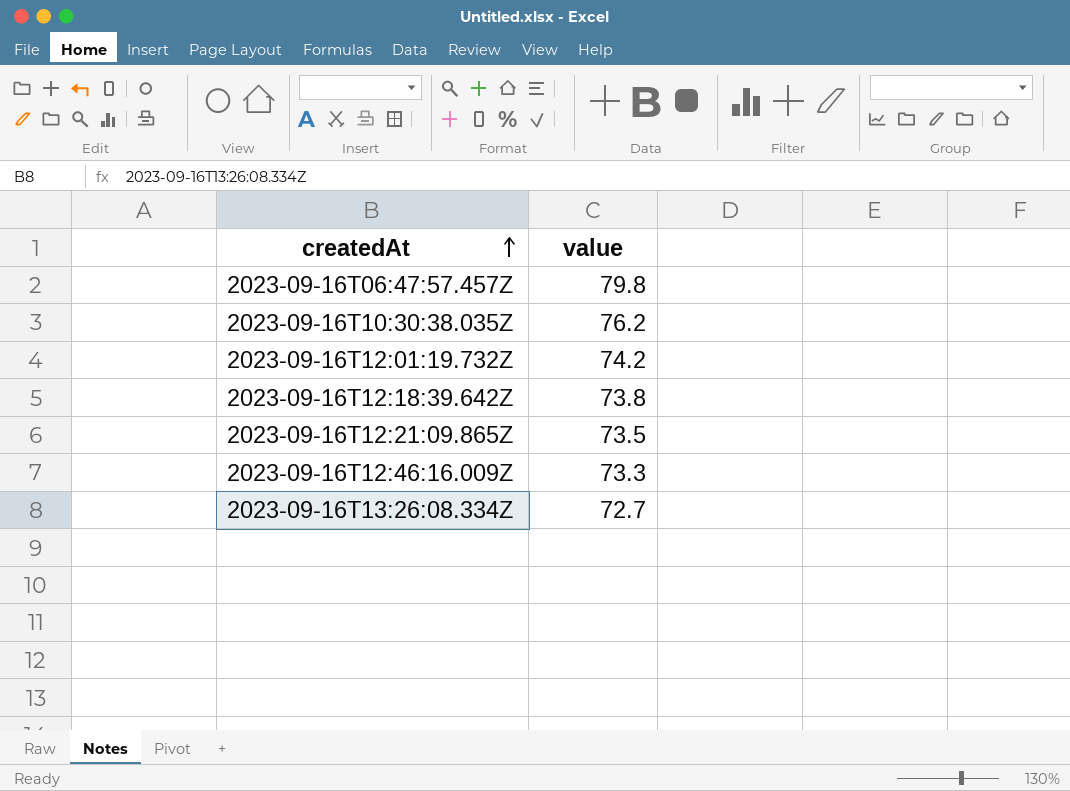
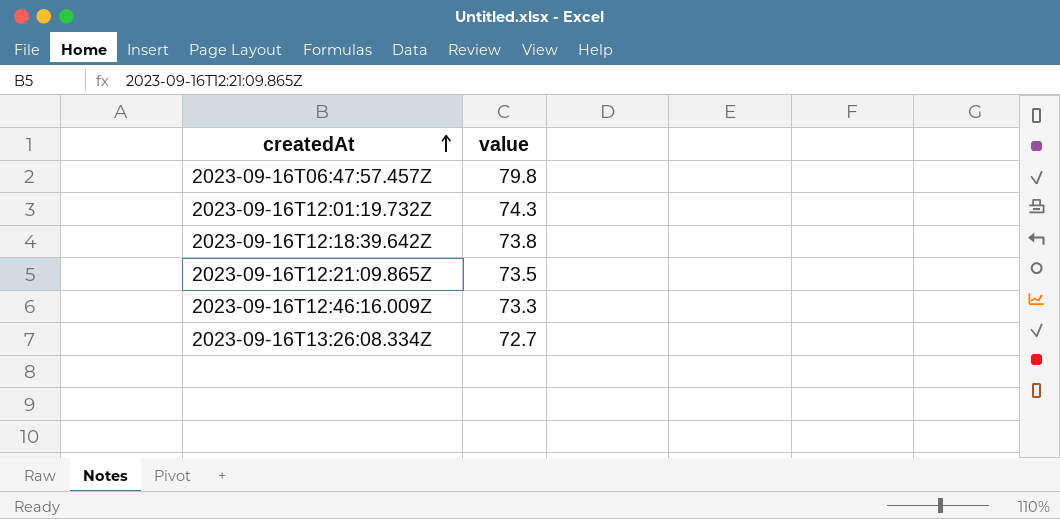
row 2023-09-16T10:30:38.035Z: 76.2 -> none
2023-09-16T12:01:19.732Z | value: 74.2 -> 74.3

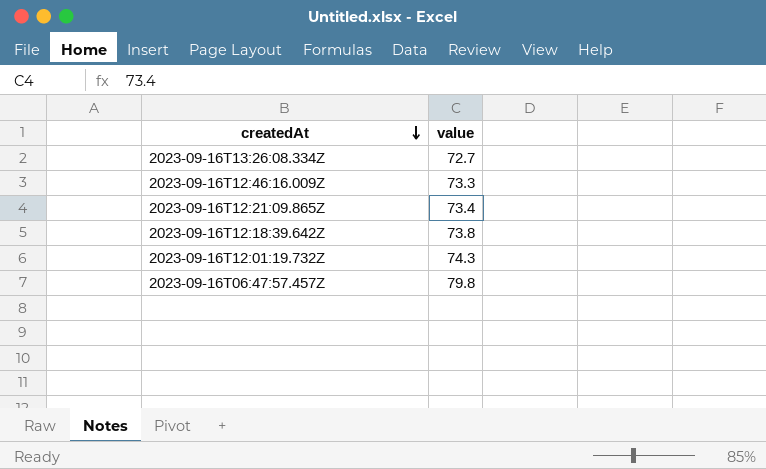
row order: createdAt ascending -> createdAt descending
2023-09-16T12:21:09.865Z | value: 73.5 -> 73.4

